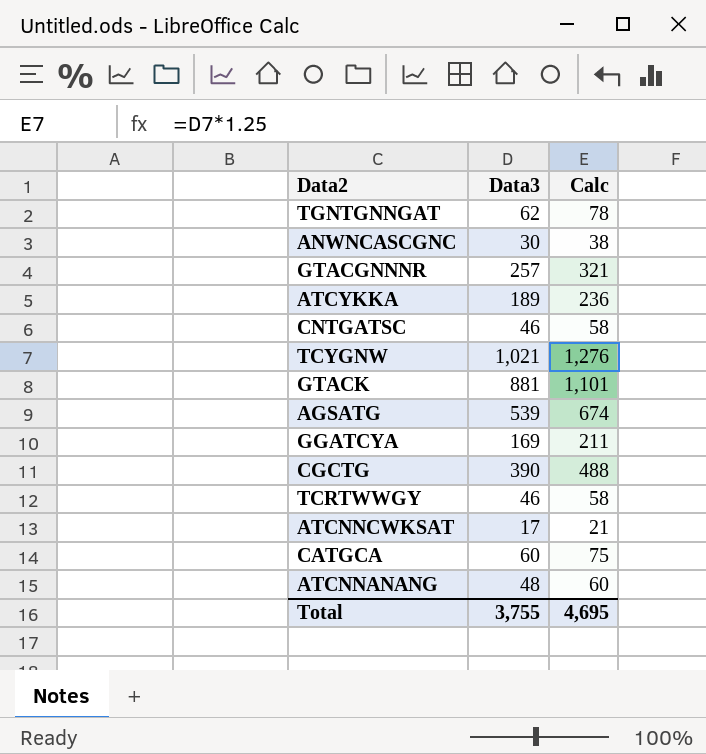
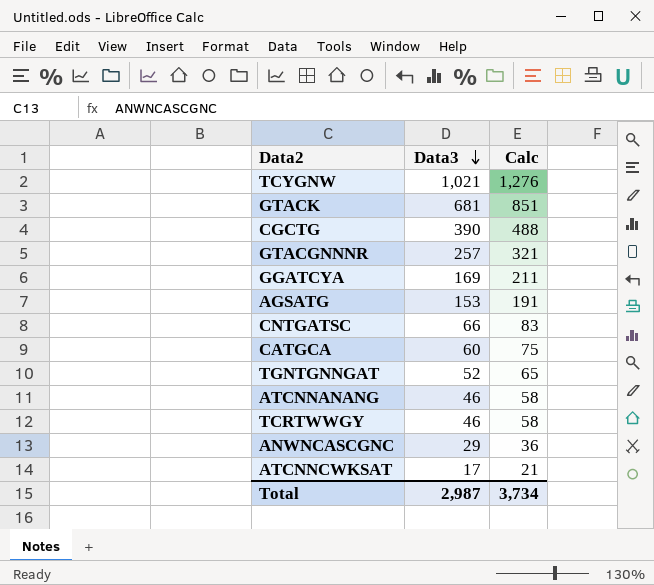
row order: none -> Data3 descending
row ATCYKKA: 189 | 236 -> none
GTACK | Data3: 881 -> 681
GTACK | Calc: 1,101 -> 851
AGSATG | Data3: 539 -> 153
AGSATG | Calc: 674 -> 191
CNTGATSC | Data3: 46 -> 66
CNTGATSC | Calc: 58 -> 83
TGNTGNNGAT | Data3: 62 -> 52
TGNTGNNGAT | Calc: 78 -> 65
ATCNNANANG | Data3: 48 -> 46
ATCNNANANG | Calc: 60 -> 58
ANWNCASCGNC | Data3: 30 -> 29
ANWNCASCGNC | Calc: 38 -> 36
Total | Data3: 3,755 -> 2,987
Total | Calc: 4,695 -> 3,734

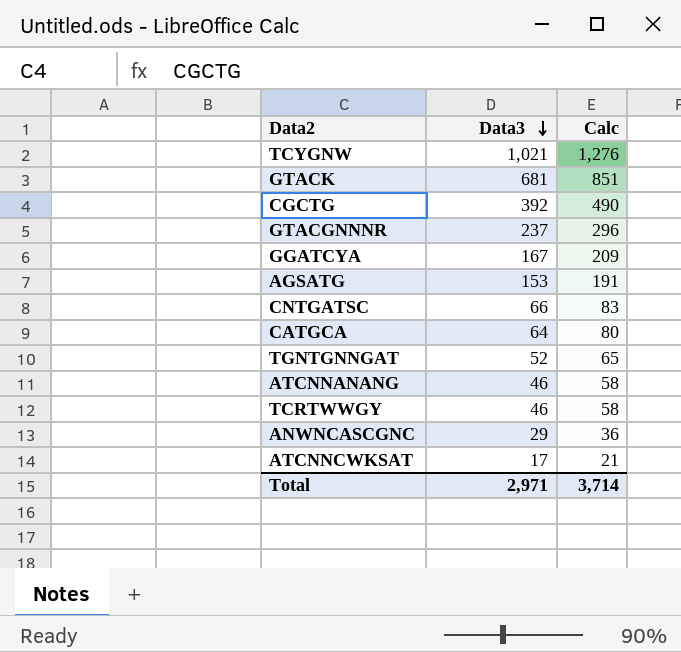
CGCTG | Data3: 390 -> 392
CGCTG | Calc: 488 -> 490
GTACGNNNR | Data3: 257 -> 237
GTACGNNNR | Calc: 321 -> 296
GGATCYA | Data3: 169 -> 167
GGATCYA | Calc: 211 -> 209
CATGCA | Data3: 60 -> 64
CATGCA | Calc: 75 -> 80
Total | Data3: 2,987 -> 2,971
Total | Calc: 3,734 -> 3,714

